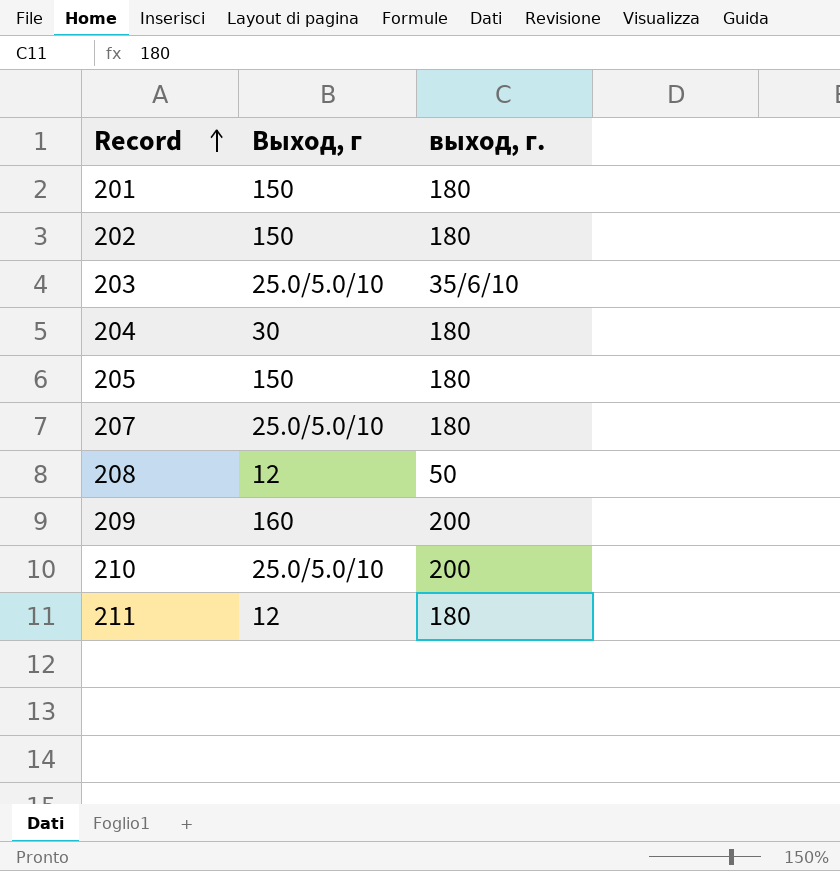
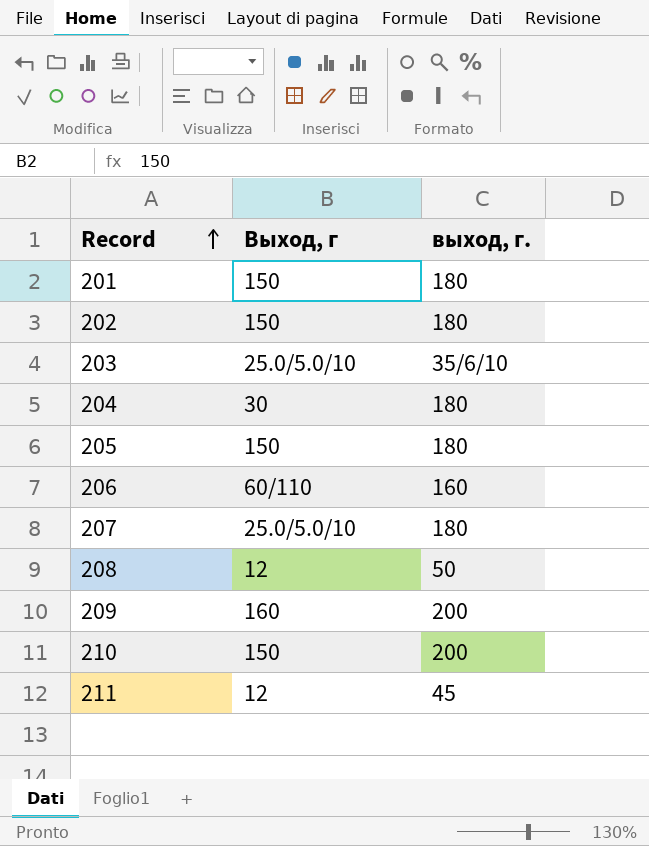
row 206: none -> 60/110 | 160
210 | Выход, г: 25.0/5.0/10 -> 150
211 | выход, г.: 180 -> 45

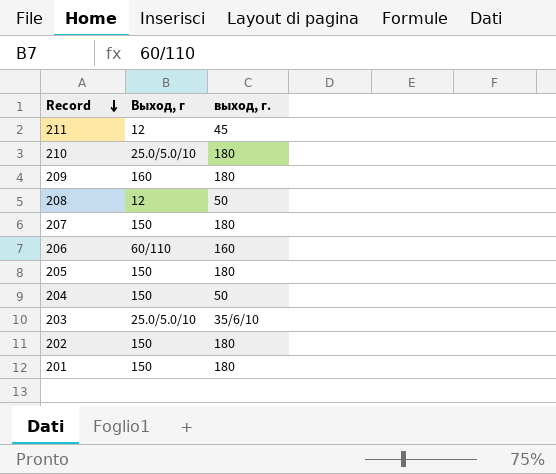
row order: Record ascending -> Record descending
210 | Выход, г: 150 -> 25.0/5.0/10
210 | выход, г.: 200 -> 180
209 | выход, г.: 200 -> 180
207 | Выход, г: 25.0/5.0/10 -> 150
204 | Выход, г: 30 -> 150
204 | выход, г.: 180 -> 50

